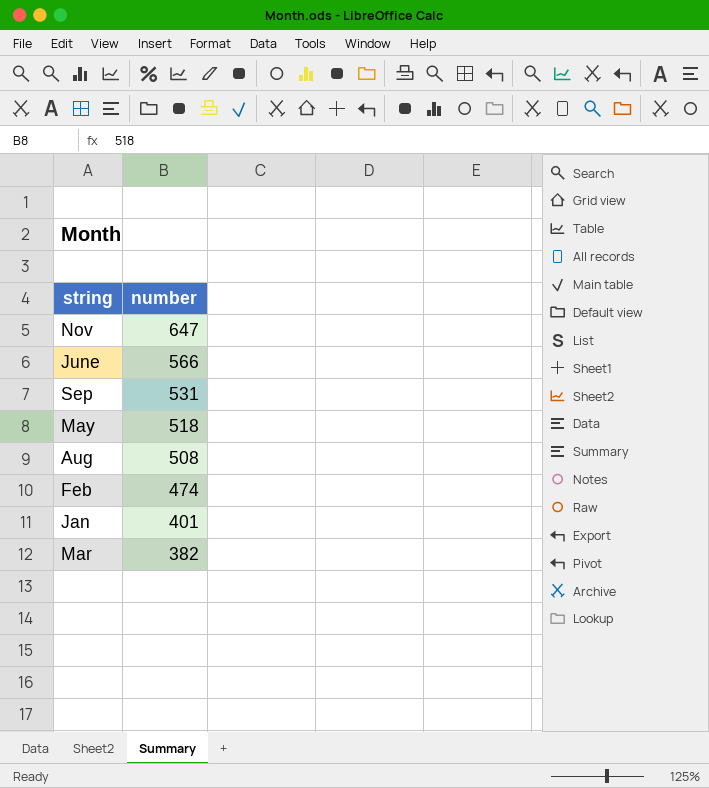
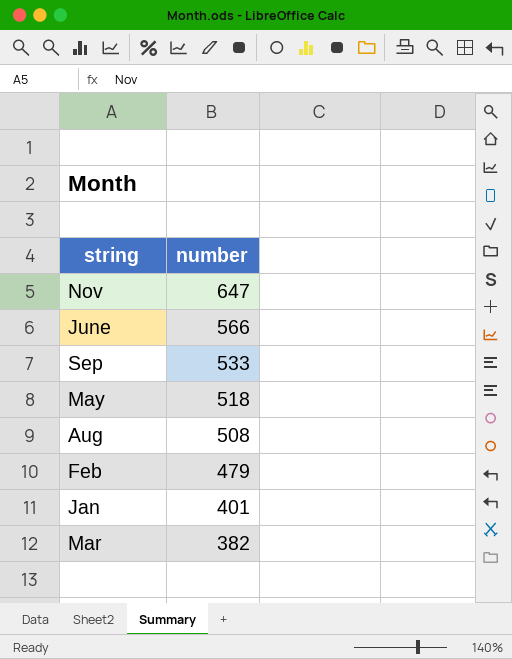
Sep | number: 531 -> 533
Feb | number: 474 -> 479

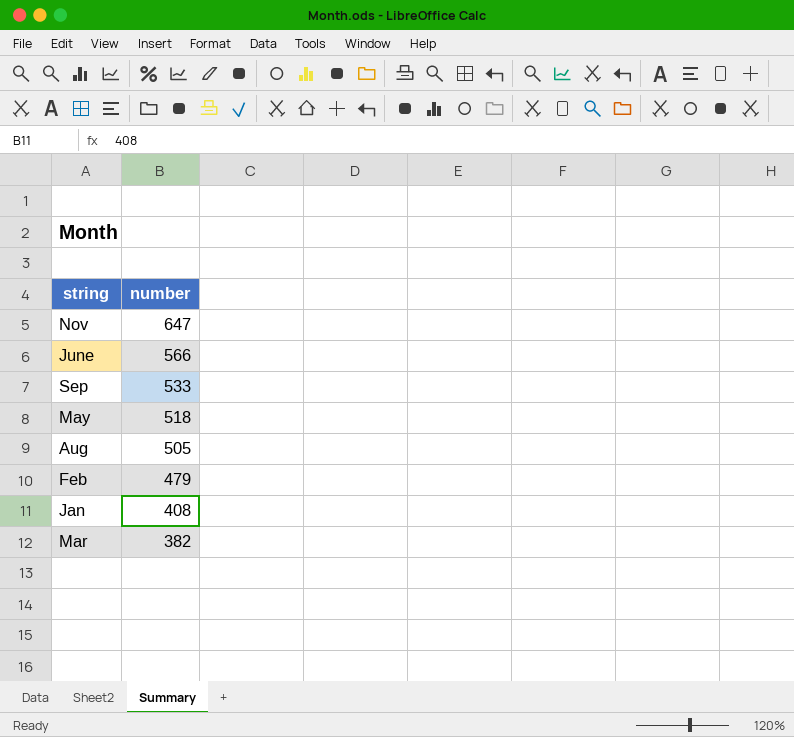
Aug | number: 508 -> 505
Jan | number: 401 -> 408

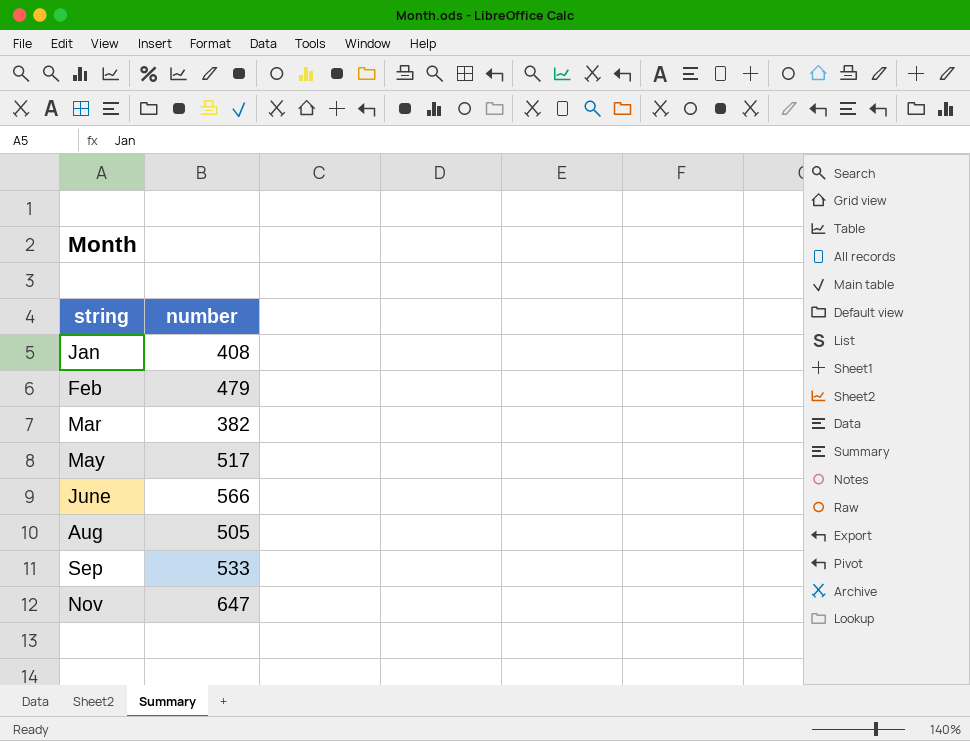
row order: number descending -> string ascending
May | number: 518 -> 517

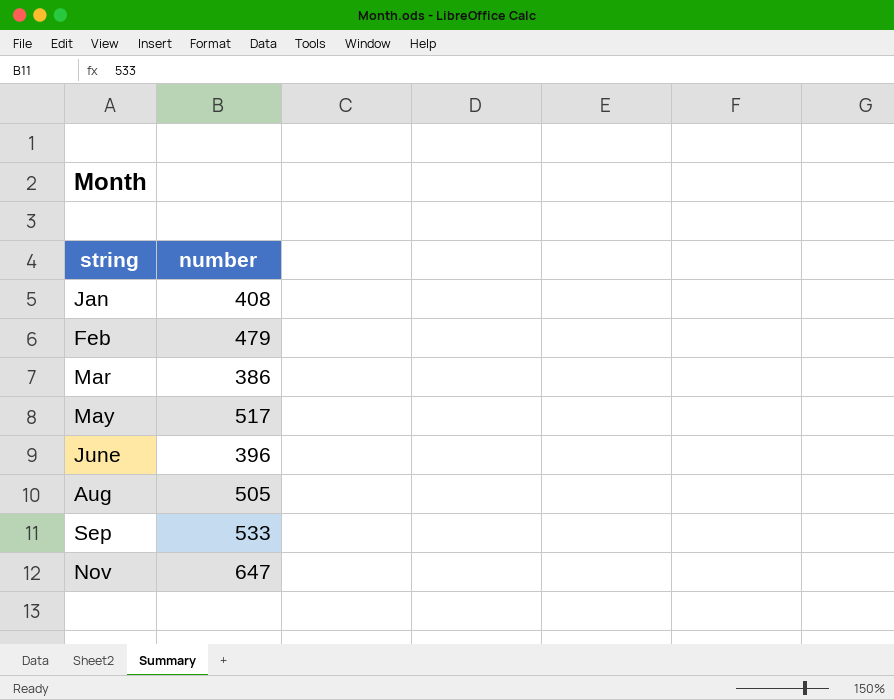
Mar | number: 382 -> 386
June | number: 566 -> 396

